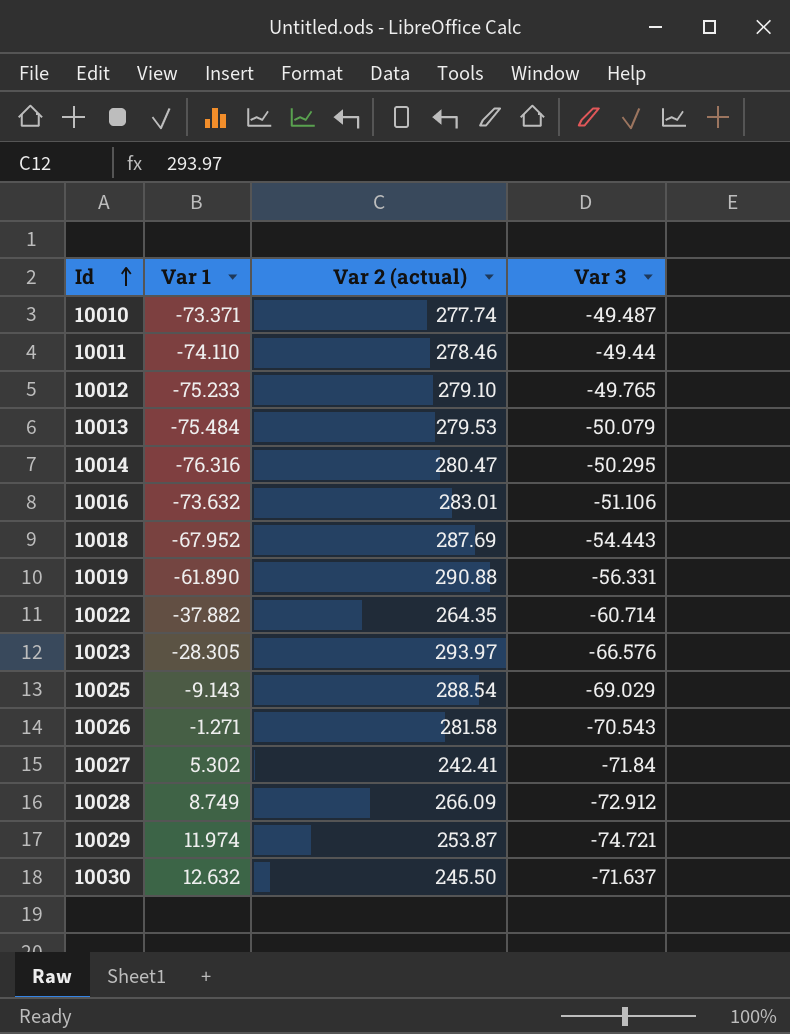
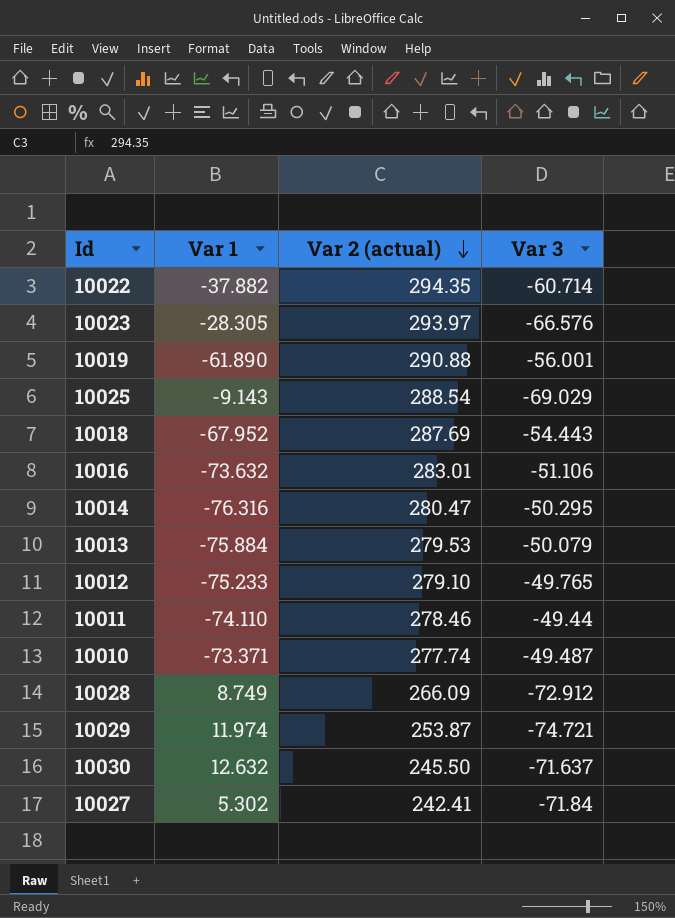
row order: Id ascending -> Var 2 (actual) descending
row 10026: -1.271 | 281.58 | -70.543 -> none
10022 | Var 2 (actual): 264.35 -> 294.35
10019 | Var 3: -56.331 -> -56.001
10013 | Var 1: -75.484 -> -75.884

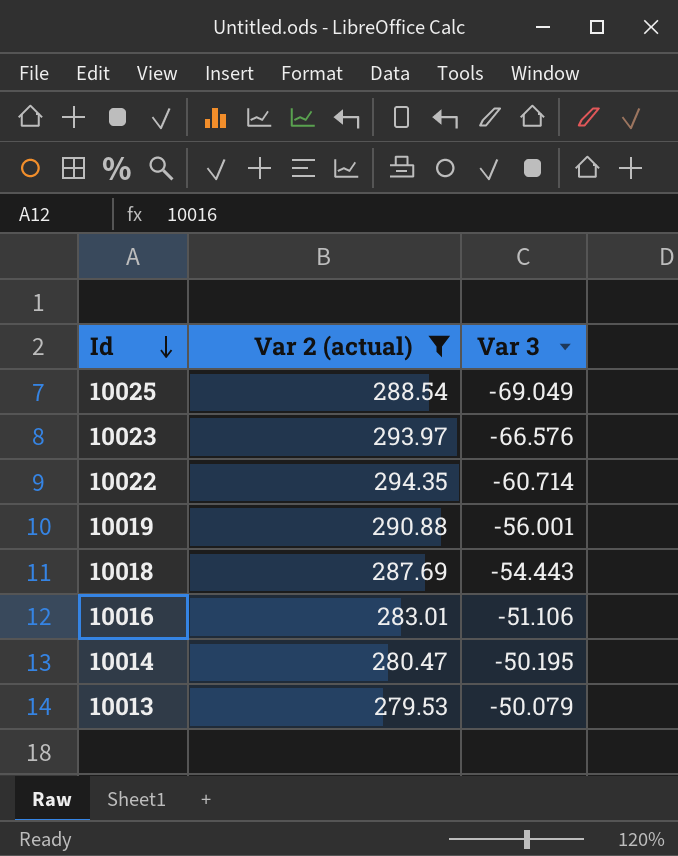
filter: none -> Var 2 (actual) >= 279.53
row order: Var 2 (actual) descending -> Id descending
column Var 1 | position: 2 -> none
10025 | Var 3: -69.029 -> -69.049
10014 | Var 3: -50.295 -> -50.195

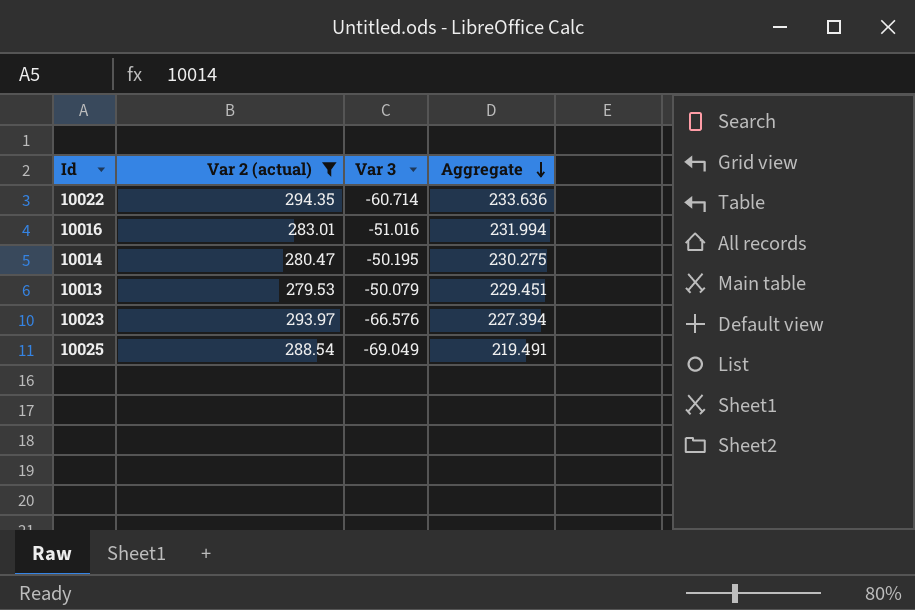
row order: Id descending -> Aggregate descending
column Aggregate | formula: none -> [Var 2 (actual)] + [Var 3]
row 10019: 290.88 | -56.001 -> none
row 10018: 287.69 | -54.443 -> none
10016 | Var 3: -51.106 -> -51.016

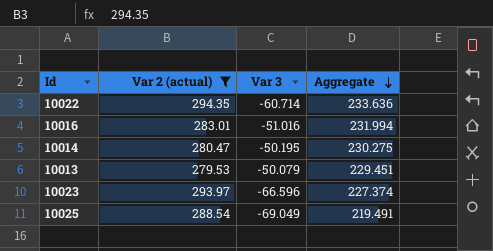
10023 | Var 3: -66.576 -> -66.596
10023 | Aggregate: 227.394 -> 227.374

